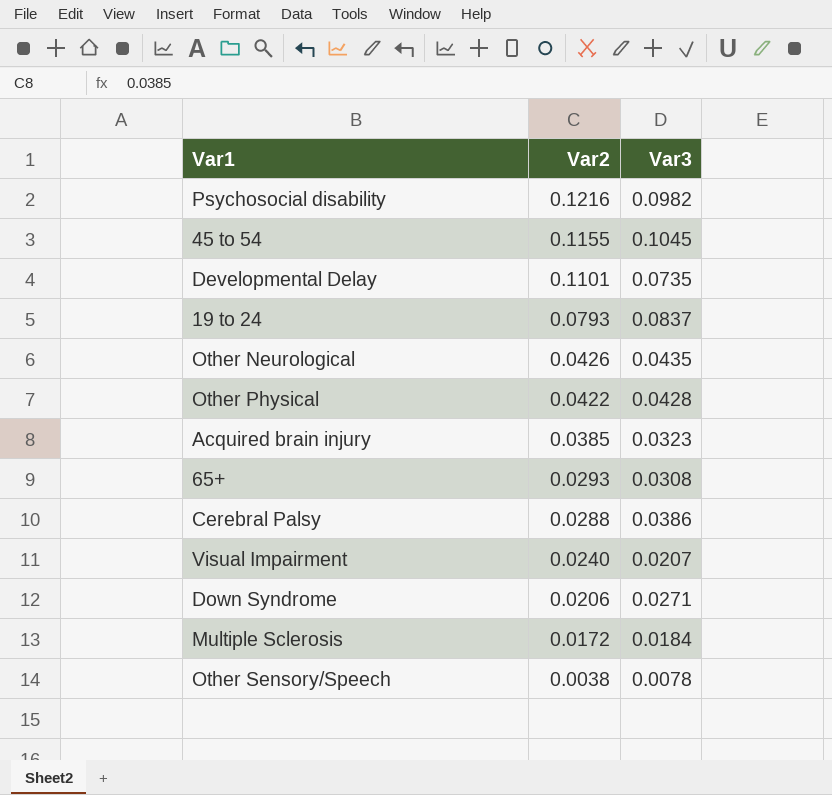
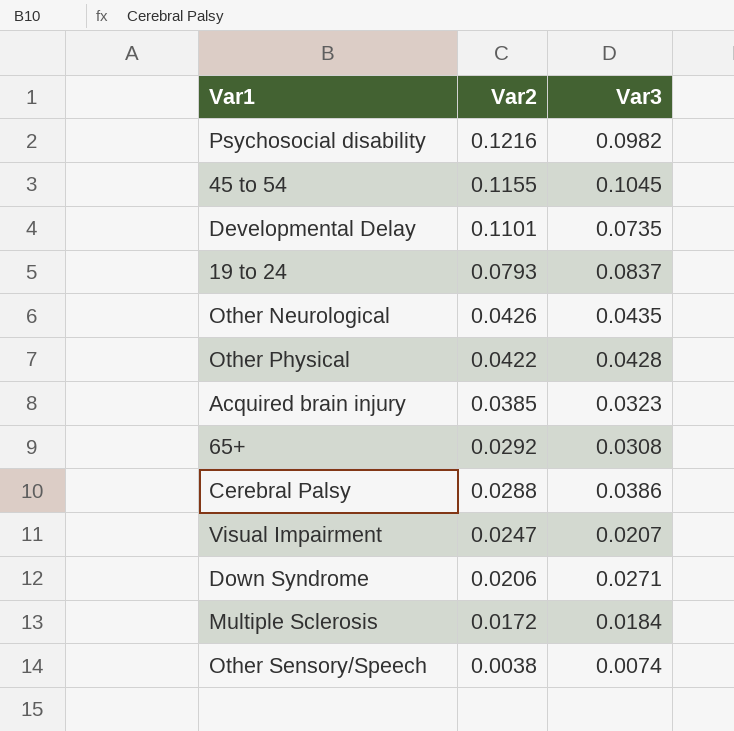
65+ | Var2: 0.0293 -> 0.0292
Visual Impairment | Var2: 0.0240 -> 0.0247
Other Sensory/Speech | Var3: 0.0078 -> 0.0074

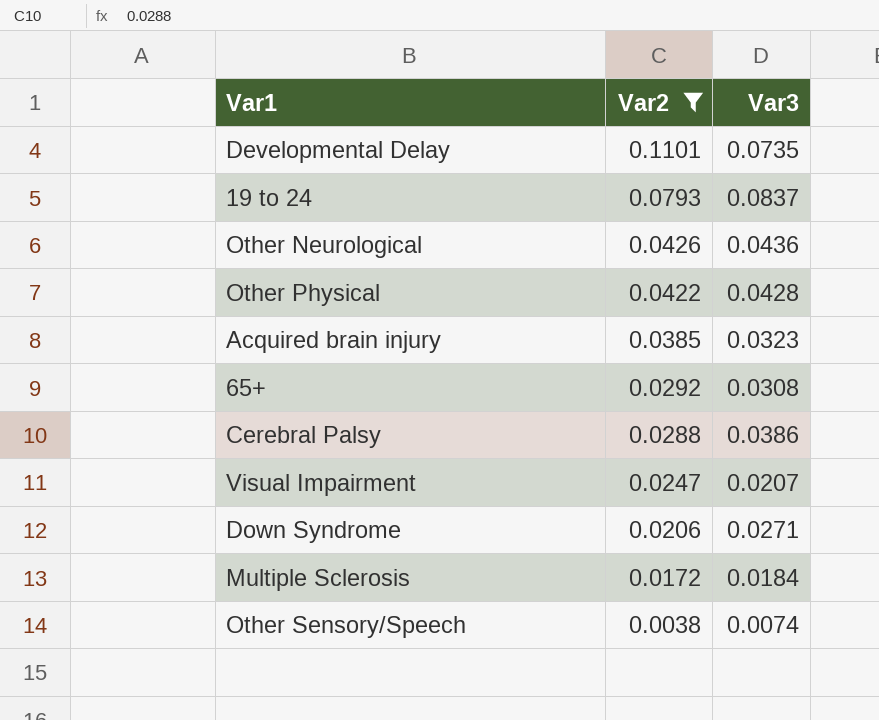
filter: none -> Var2 <= 0.1101
Other Neurological | Var3: 0.0435 -> 0.0436

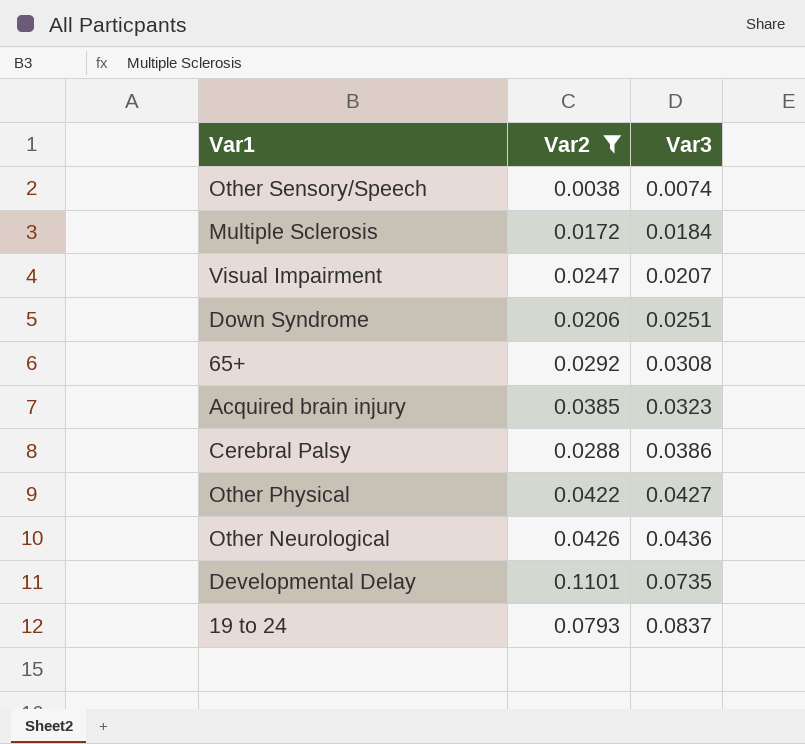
row order: Var2 descending -> Var3 ascending
Down Syndrome | Var3: 0.0271 -> 0.0251
Other Physical | Var3: 0.0428 -> 0.0427

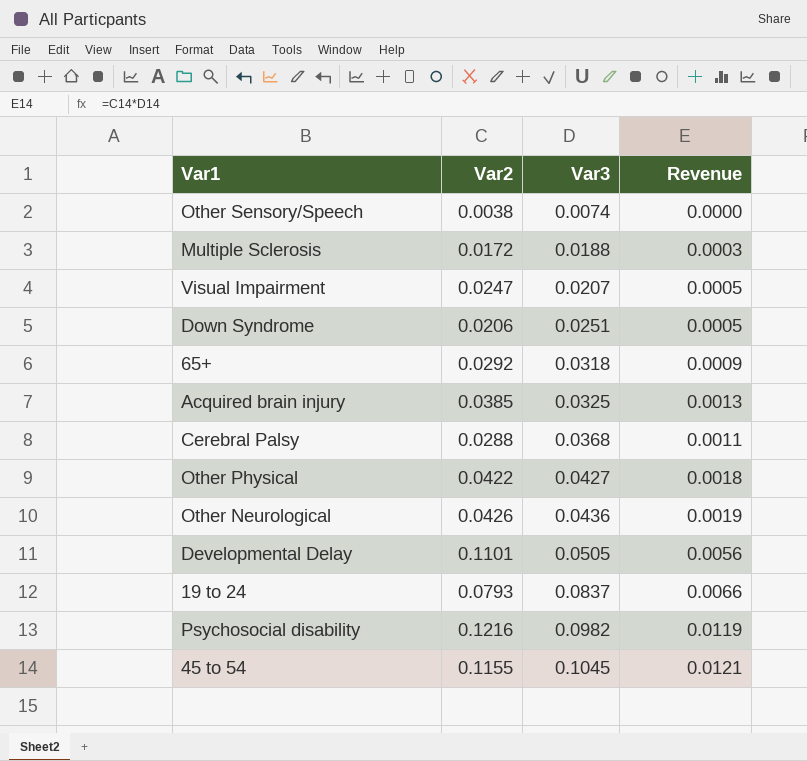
filter: Var2 <= 0.1101 -> none
column Revenue | formula: none -> [Var2] * [Var3]
Multiple Sclerosis | Var3: 0.0184 -> 0.0188
65+ | Var3: 0.0308 -> 0.0318
Acquired brain injury | Var3: 0.0323 -> 0.0325
Cerebral Palsy | Var3: 0.0386 -> 0.0368
Developmental Delay | Var3: 0.0735 -> 0.0505

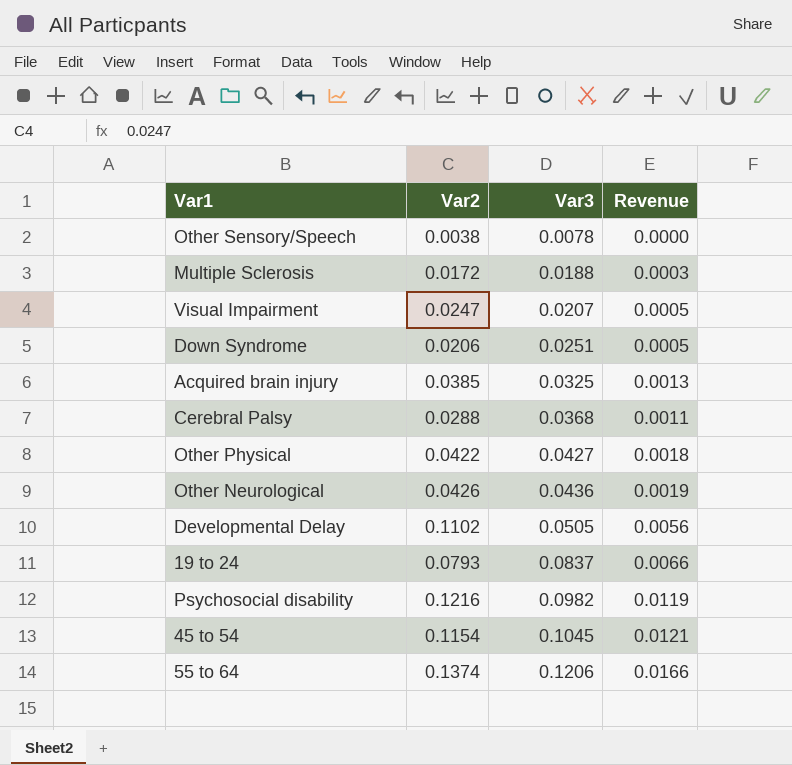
row 65+: 0.0292 | 0.0318 | 0.0009 -> none
Other Sensory/Speech | Var3: 0.0074 -> 0.0078
Developmental Delay | Var2: 0.1101 -> 0.1102
45 to 54 | Var2: 0.1155 -> 0.1154
row 55 to 64: none -> 0.1374 | 0.1206 | 0.0166

